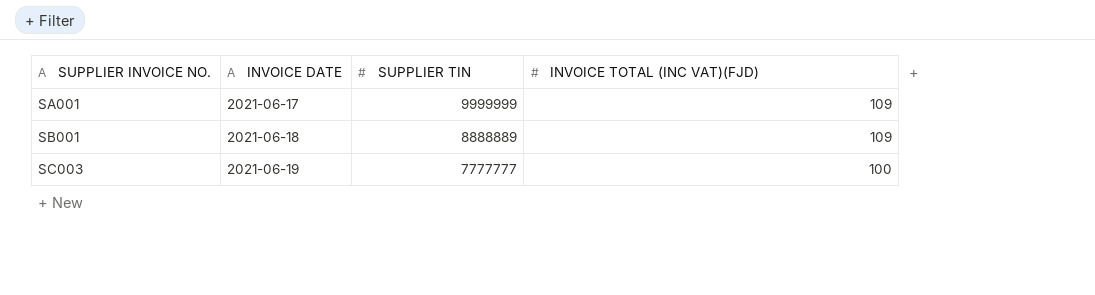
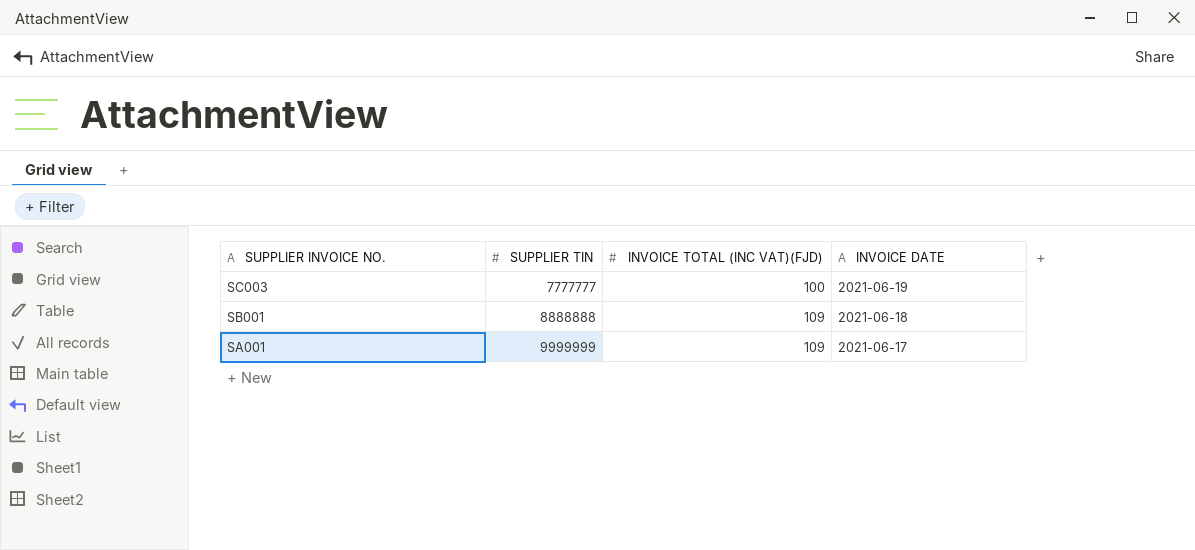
row order: SUPPLIER INVOICE NO. ascending -> SUPPLIER INVOICE NO. descending
column INVOICE DATE | position: 2 -> 4
SB001 | SUPPLIER TIN: 8888889 -> 8888888

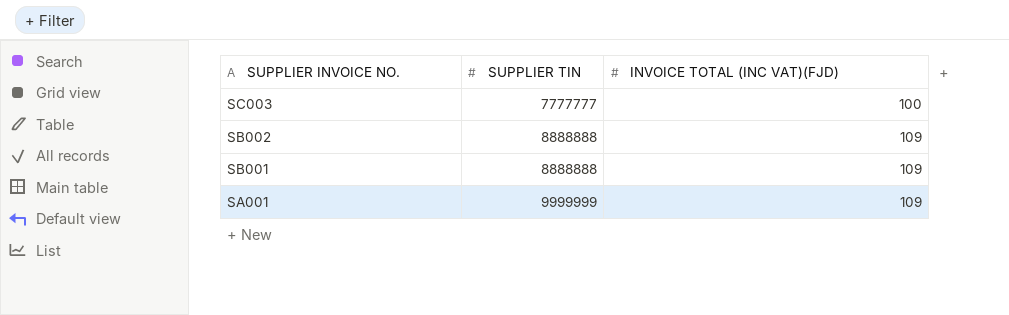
column INVOICE DATE | position: 4 -> none
row SB002: none -> 8888888 | 109

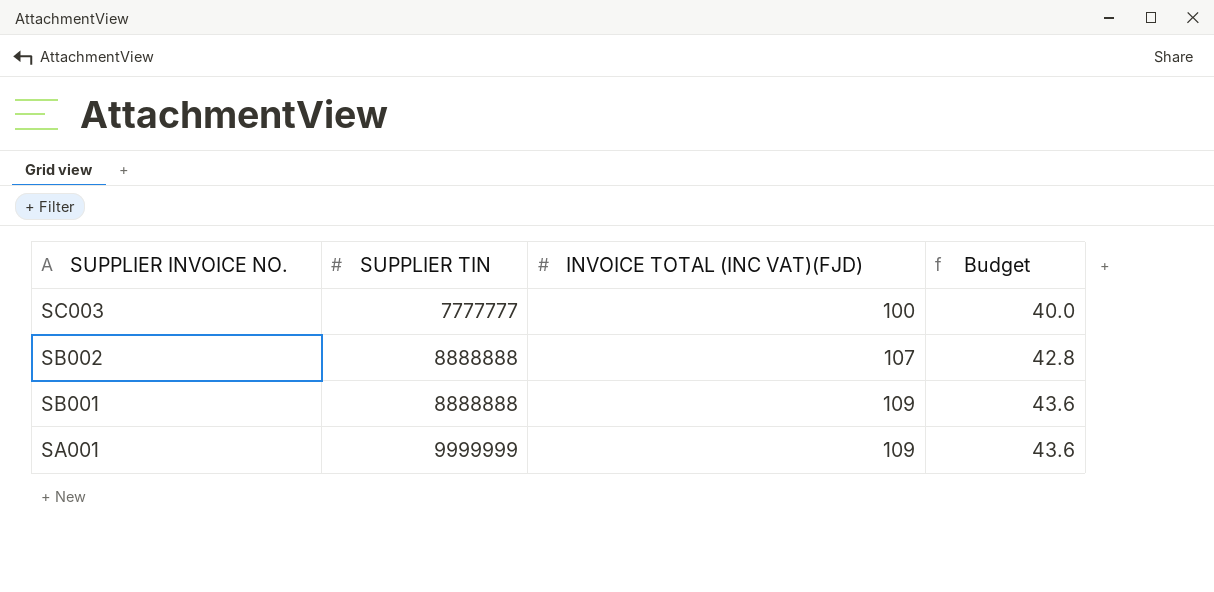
column Budget | formula: none -> [INVOICE TOTAL (INC VAT)(FJD)] * 0.4
SB002 | INVOICE TOTAL (INC VAT)(FJD): 109 -> 107

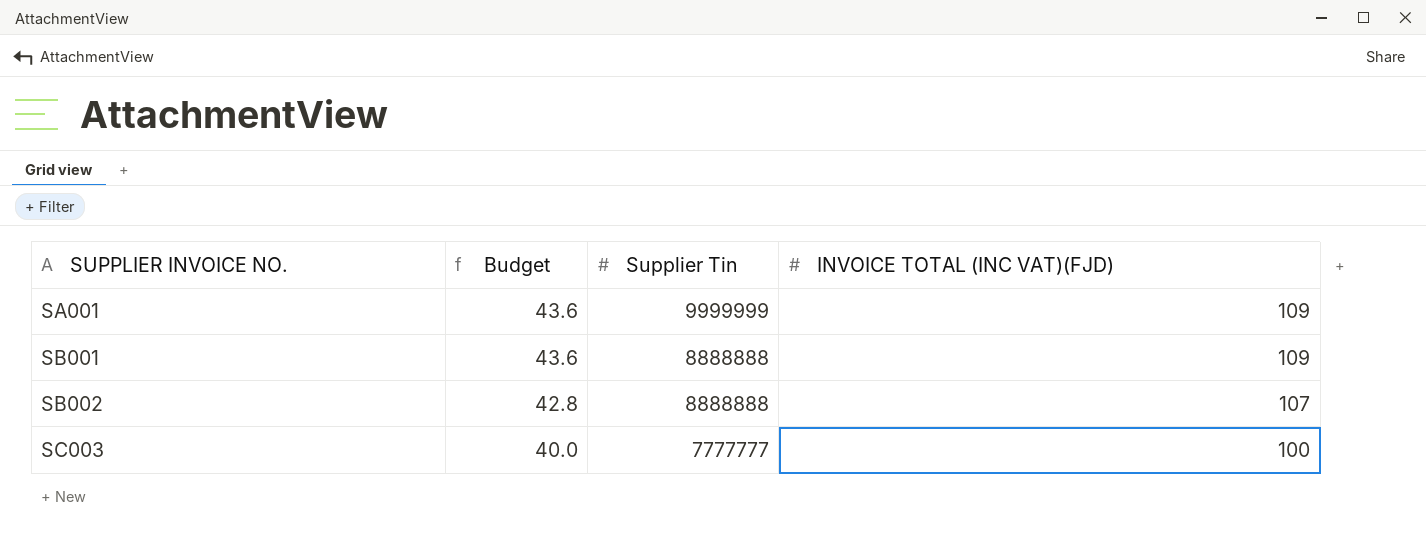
row order: SUPPLIER INVOICE NO. descending -> SUPPLIER INVOICE NO. ascending
column Budget | position: 4 -> 2
column name: SUPPLIER TIN -> Supplier Tin

